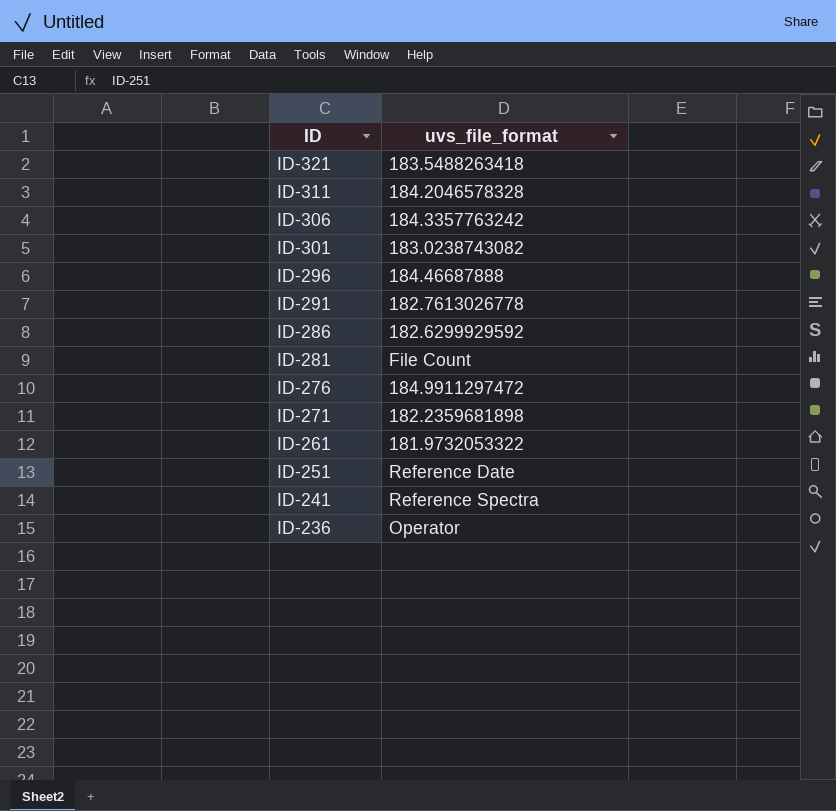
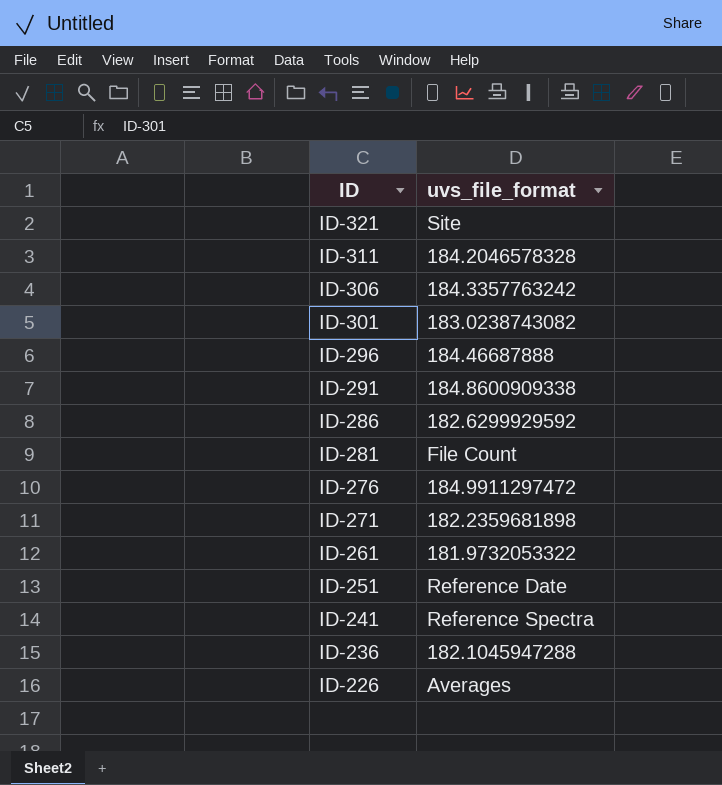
ID-321 | uvs_file_format: 183.5488263418 -> Site
ID-291 | uvs_file_format: 182.7613026778 -> 184.8600909338
ID-236 | uvs_file_format: Operator -> 182.1045947288
row ID-226: none -> Averages

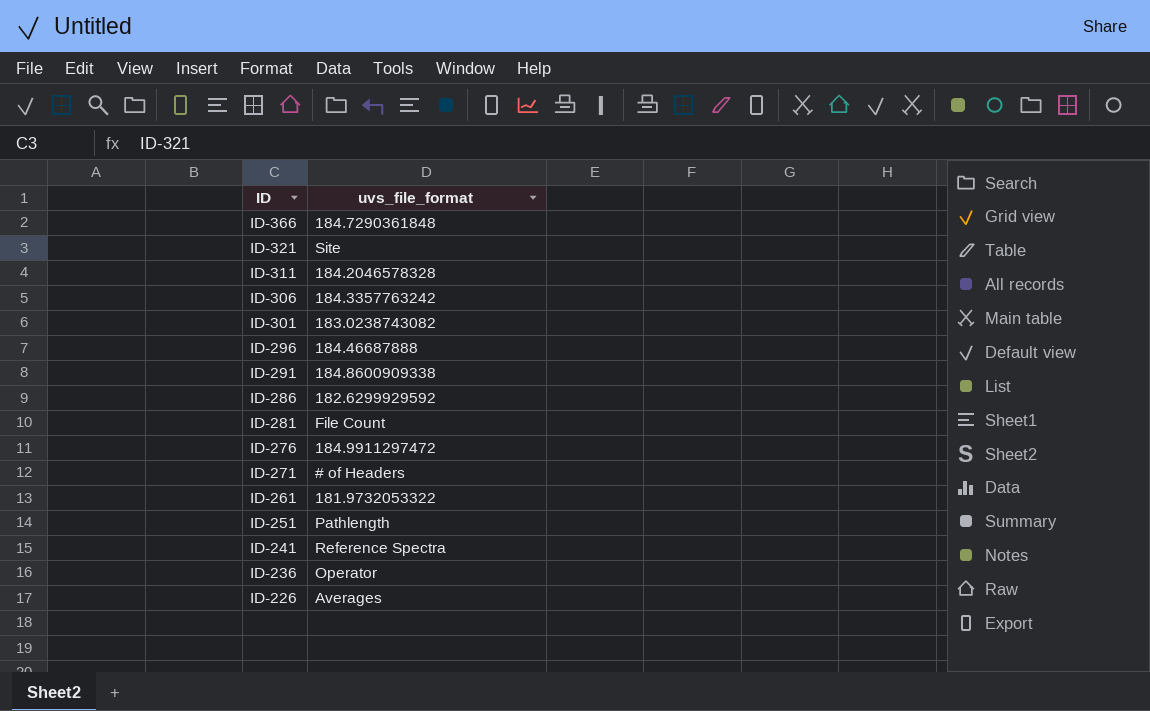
row ID-366: none -> 184.7290361848
ID-271 | uvs_file_format: 182.2359681898 -> # of Headers
ID-251 | uvs_file_format: Reference Date -> Pathlength
ID-236 | uvs_file_format: 182.1045947288 -> Operator

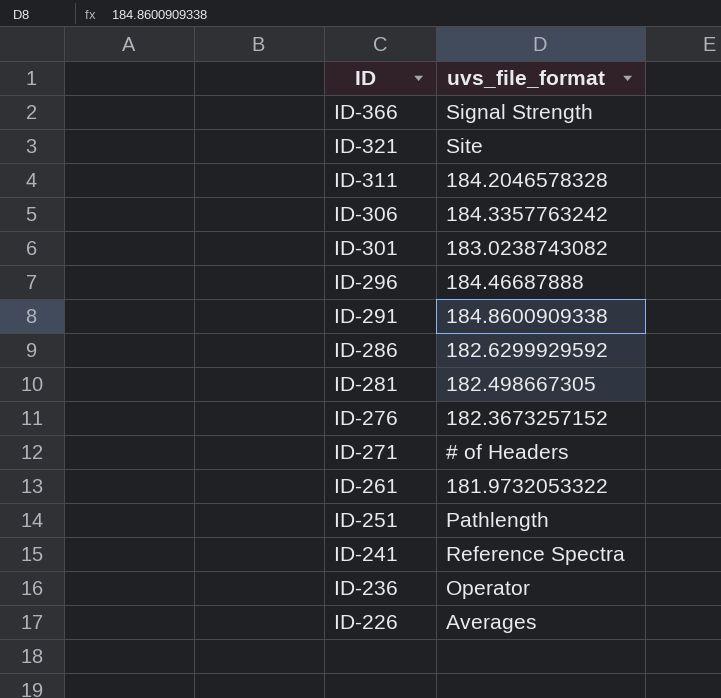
ID-366 | uvs_file_format: 184.7290361848 -> Signal Strength
ID-281 | uvs_file_format: File Count -> 182.498667305
ID-276 | uvs_file_format: 184.9911297472 -> 182.3673257152

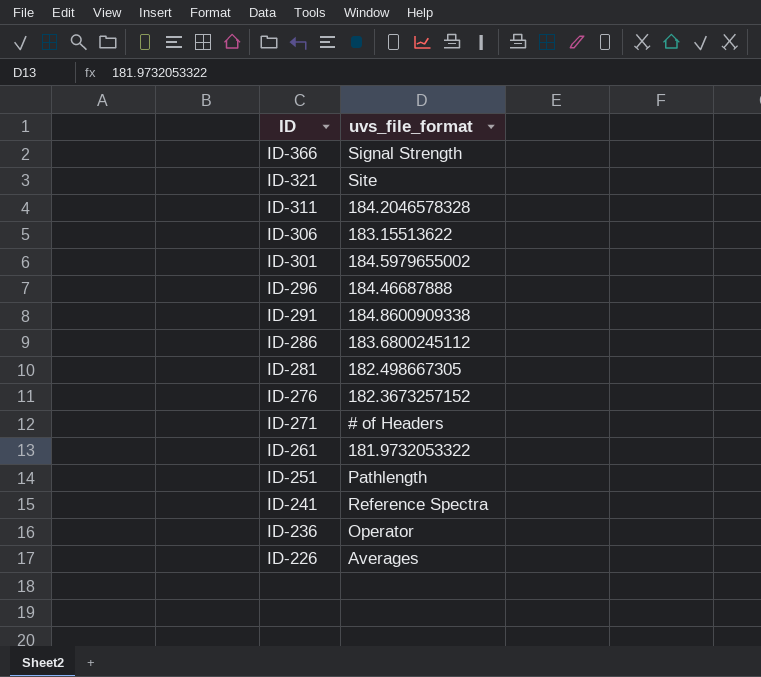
ID-306 | uvs_file_format: 184.3357763242 -> 183.15513622
ID-301 | uvs_file_format: 183.0238743082 -> 184.5979655002
ID-286 | uvs_file_format: 182.6299929592 -> 183.6800245112

